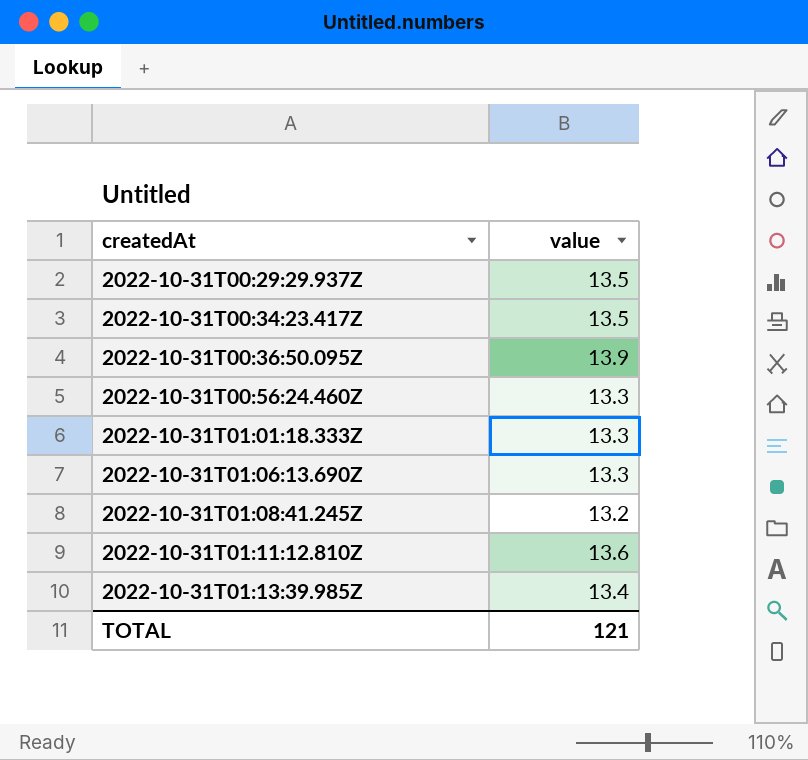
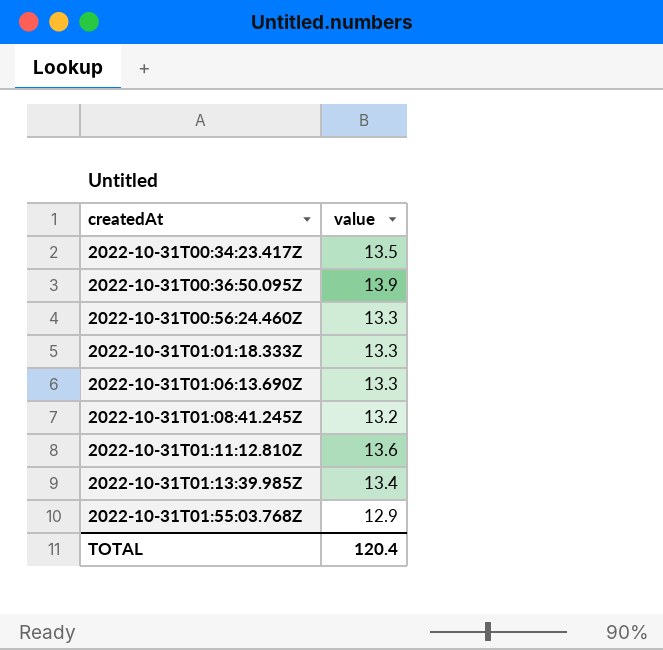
row 2022-10-31T00:29:29.937Z: 13.5 -> none
row 2022-10-31T01:55:03.768Z: none -> 12.9
TOTAL | value: 121 -> 120.4

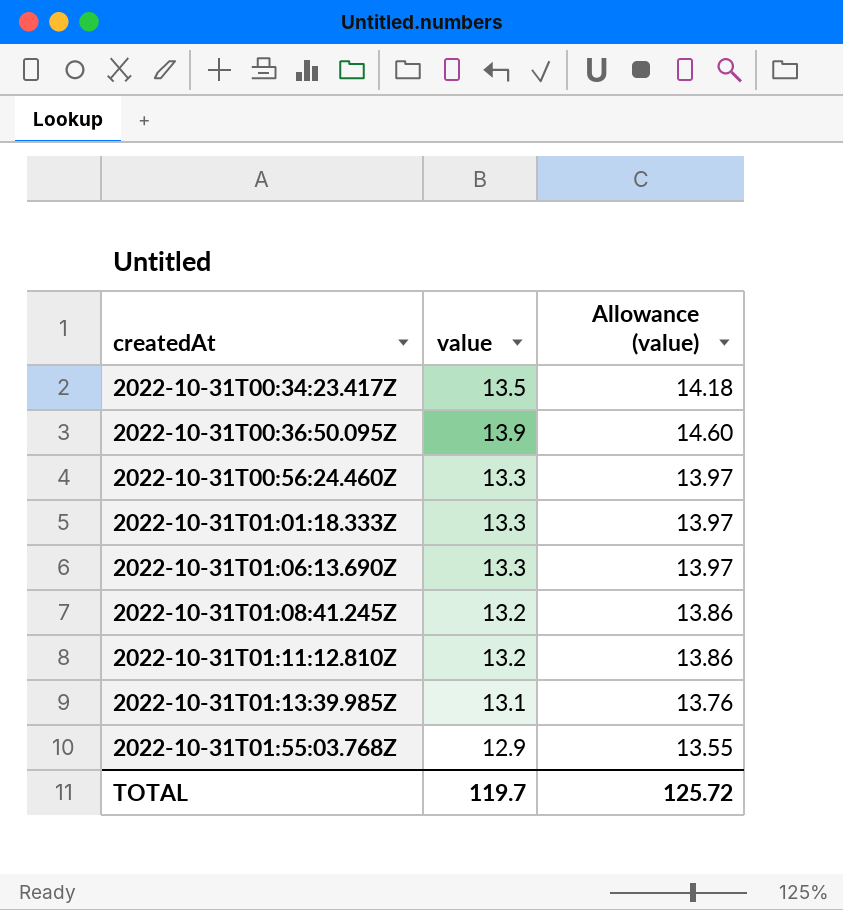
column Allowance (value) | formula: none -> [value] * 1.05
2022-10-31T01:11:12.810Z | value: 13.6 -> 13.2
2022-10-31T01:13:39.985Z | value: 13.4 -> 13.1
TOTAL | value: 120.4 -> 119.7

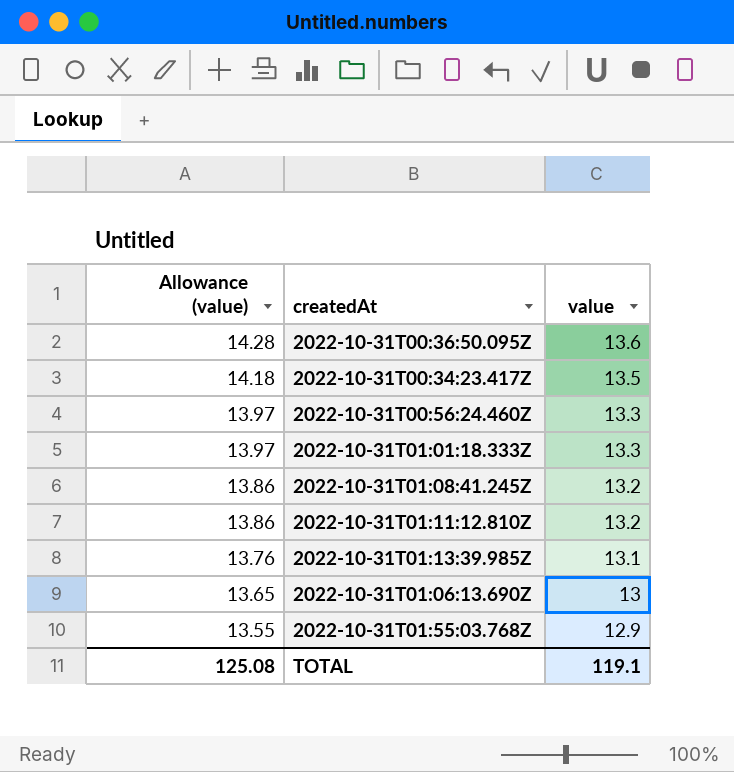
row order: createdAt ascending -> Allowance (value) descending
column Allowance (value) | position: 3 -> 1
2022-10-31T00:36:50.095Z | Allowance (value): 14.60 -> 14.28
2022-10-31T00:36:50.095Z | value: 13.9 -> 13.6
2022-10-31T01:06:13.690Z | Allowance (value): 13.97 -> 13.65
2022-10-31T01:06:13.690Z | value: 13.3 -> 13
TOTAL | Allowance (value): 125.72 -> 125.08
TOTAL | value: 119.7 -> 119.1

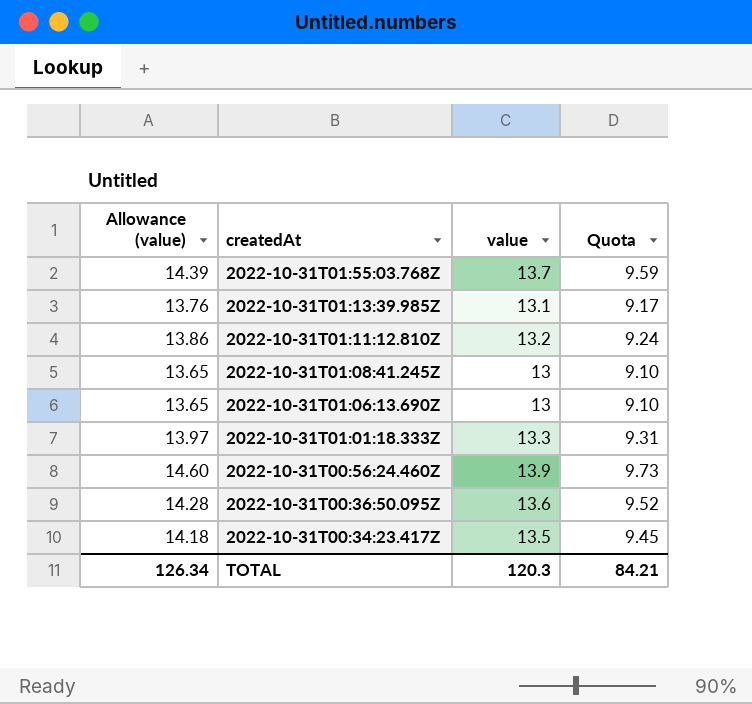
row order: Allowance (value) descending -> createdAt descending
column Quota | formula: none -> [value] * 0.7
2022-10-31T01:55:03.768Z | Allowance (value): 13.55 -> 14.39
2022-10-31T01:55:03.768Z | value: 12.9 -> 13.7
2022-10-31T01:08:41.245Z | Allowance (value): 13.86 -> 13.65
2022-10-31T01:08:41.245Z | value: 13.2 -> 13
2022-10-31T00:56:24.460Z | Allowance (value): 13.97 -> 14.60
2022-10-31T00:56:24.460Z | value: 13.3 -> 13.9
TOTAL | Allowance (value): 125.08 -> 126.34
TOTAL | value: 119.1 -> 120.3

